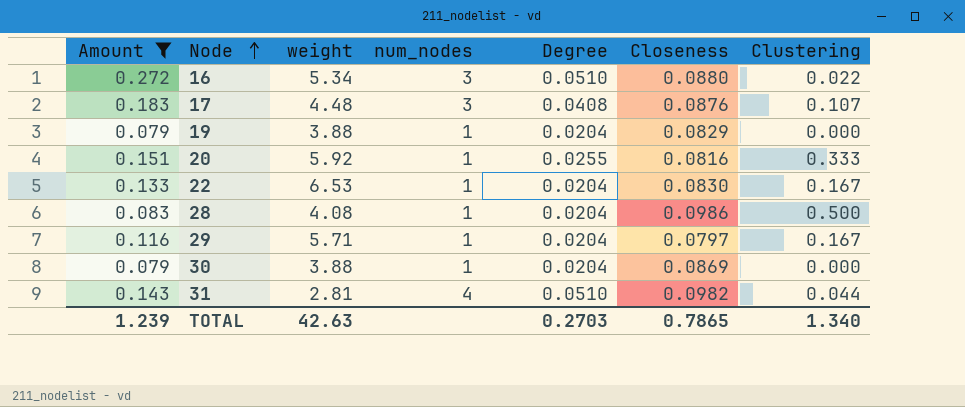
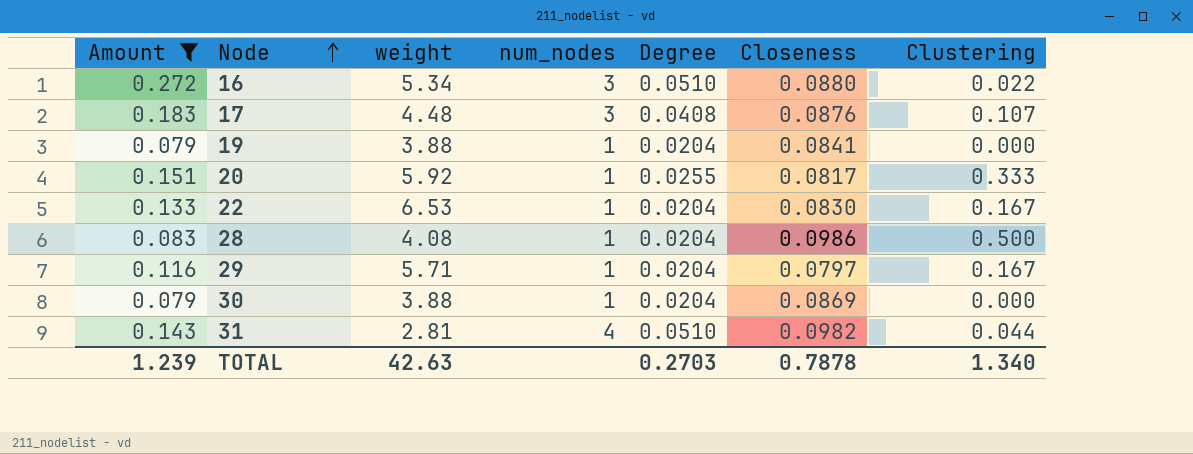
19 | Closeness: 0.0829 -> 0.0841
20 | Closeness: 0.0816 -> 0.0817
TOTAL | Closeness: 0.7865 -> 0.7878

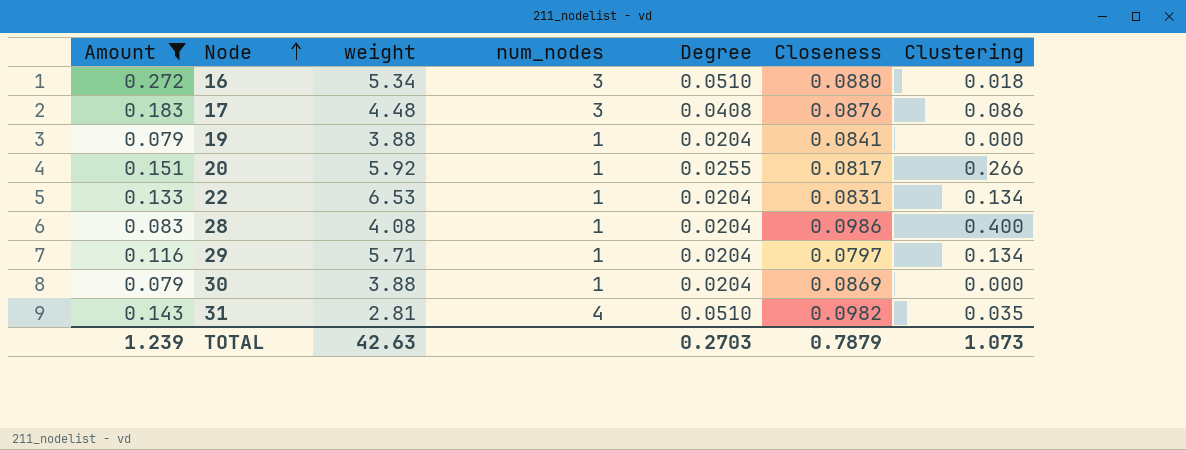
16 | Clustering: 0.022 -> 0.018
17 | Clustering: 0.107 -> 0.086
20 | Clustering: 0.333 -> 0.266
22 | Closeness: 0.0830 -> 0.0831
22 | Clustering: 0.167 -> 0.134
28 | Clustering: 0.500 -> 0.400
29 | Clustering: 0.167 -> 0.134
31 | Clustering: 0.044 -> 0.035
TOTAL | Closeness: 0.7878 -> 0.7879
TOTAL | Clustering: 1.340 -> 1.073

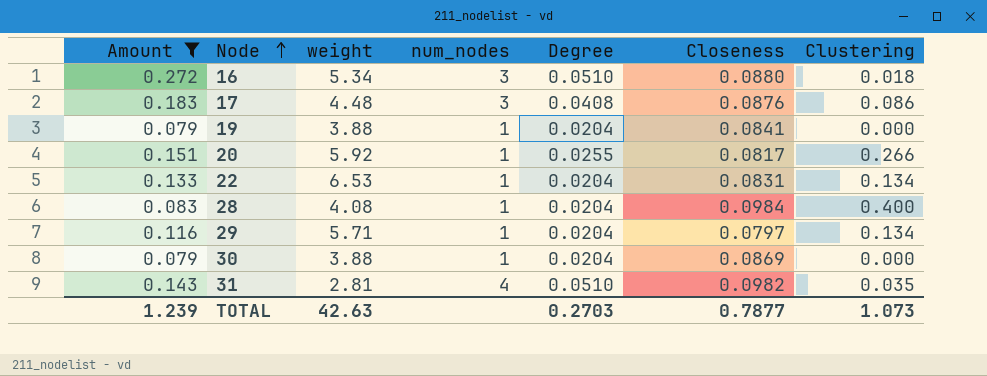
28 | Closeness: 0.0986 -> 0.0984
TOTAL | Closeness: 0.7879 -> 0.7877

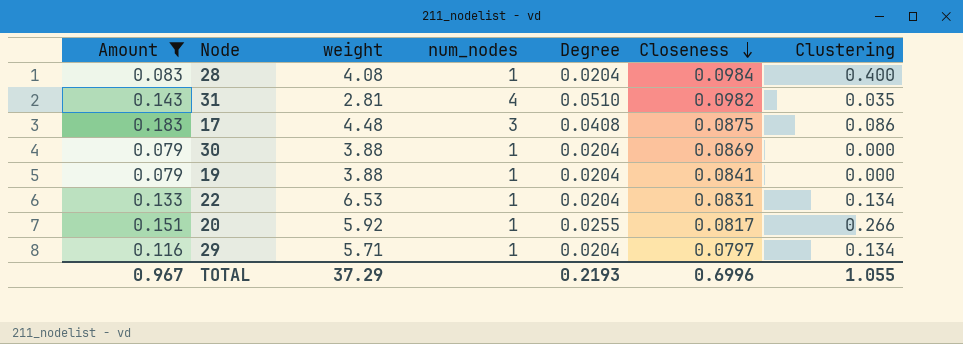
row order: Node ascending -> Closeness descending
row 16: 0.272 | 5.34 | 3 | 0.0510 | 0.0880 | 0.018 -> none
17 | Closeness: 0.0876 -> 0.0875
TOTAL | Amount: 1.239 -> 0.967
TOTAL | weight: 42.63 -> 37.29
TOTAL | Degree: 0.2703 -> 0.2193
TOTAL | Closeness: 0.7877 -> 0.6996
TOTAL | Clustering: 1.073 -> 1.055

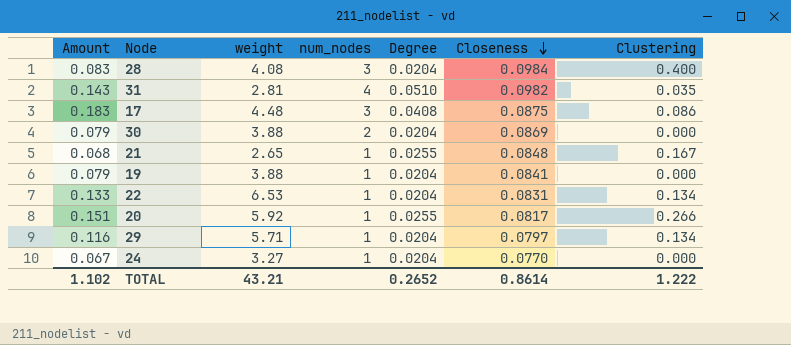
filter: Amount >= 0.079 -> none
28 | num_nodes: 1 -> 3
30 | num_nodes: 1 -> 2
TOTAL | Amount: 0.967 -> 1.102
TOTAL | weight: 37.29 -> 43.21
TOTAL | Degree: 0.2193 -> 0.2652
TOTAL | Closeness: 0.6996 -> 0.8614
TOTAL | Clustering: 1.055 -> 1.222

